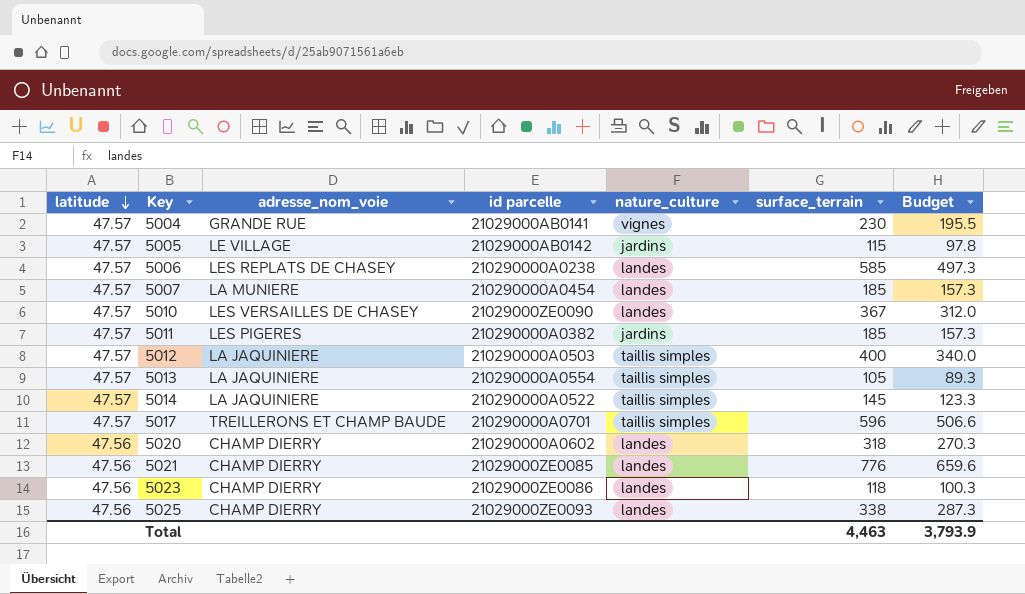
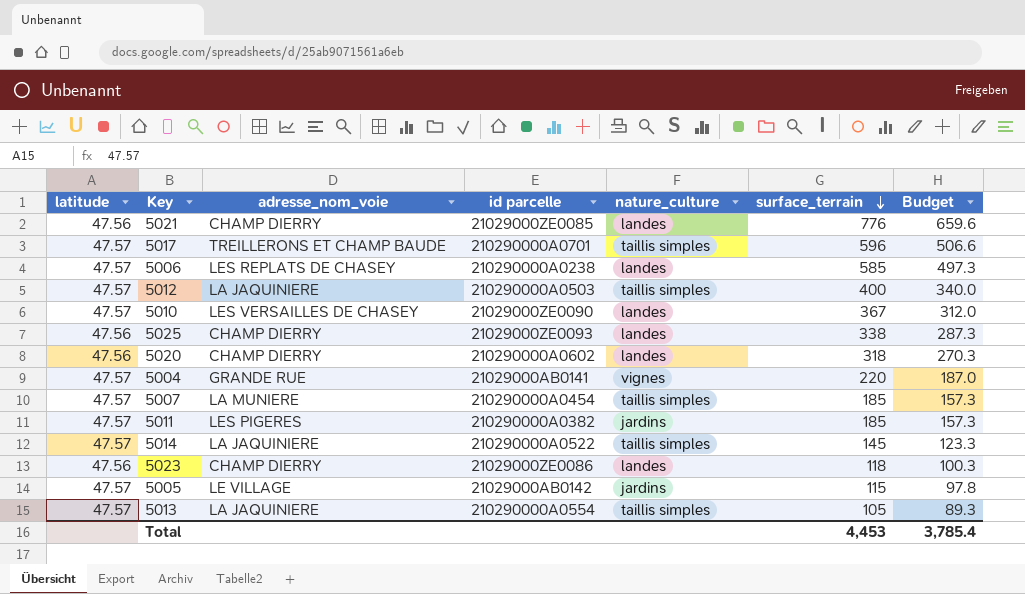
row order: latitude descending -> surface_terrain descending
5004 | surface_terrain: 230 -> 220
5004 | Budget: 195.5 -> 187.0
5007 | nature_culture: landes -> taillis simples
Total | surface_terrain: 4,463 -> 4,453
Total | Budget: 3,793.9 -> 3,785.4

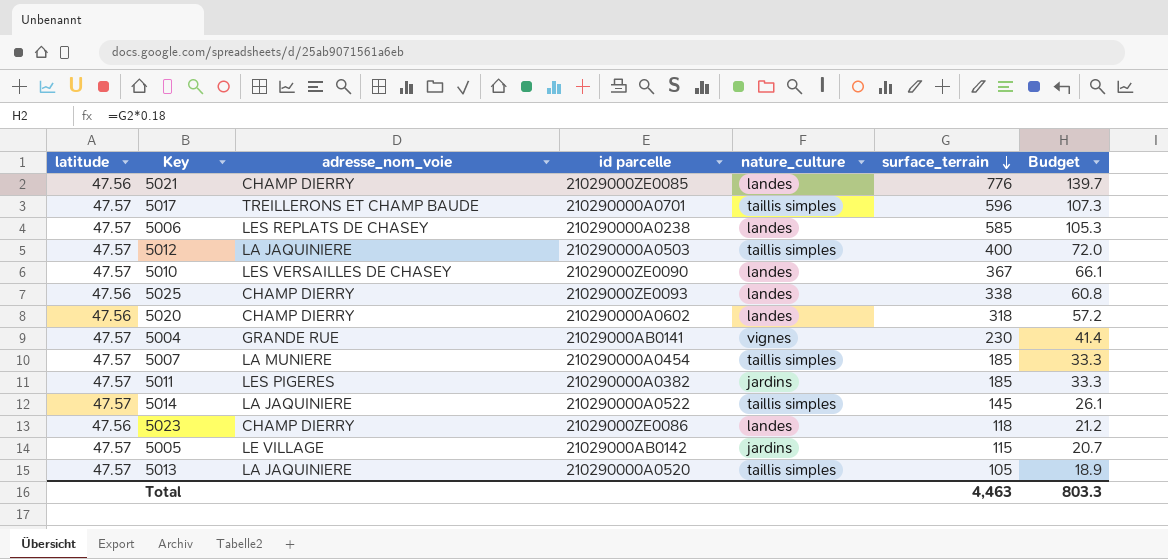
column Budget | formula: [surface_terrain] * 0.85 -> [surface_terrain] * 0.18
5004 | surface_terrain: 220 -> 230
5013 | id parcelle: 210290000A0554 -> 210290000A0520
Total | surface_terrain: 4,453 -> 4,463
Total | Budget: 3,785.4 -> 803.3

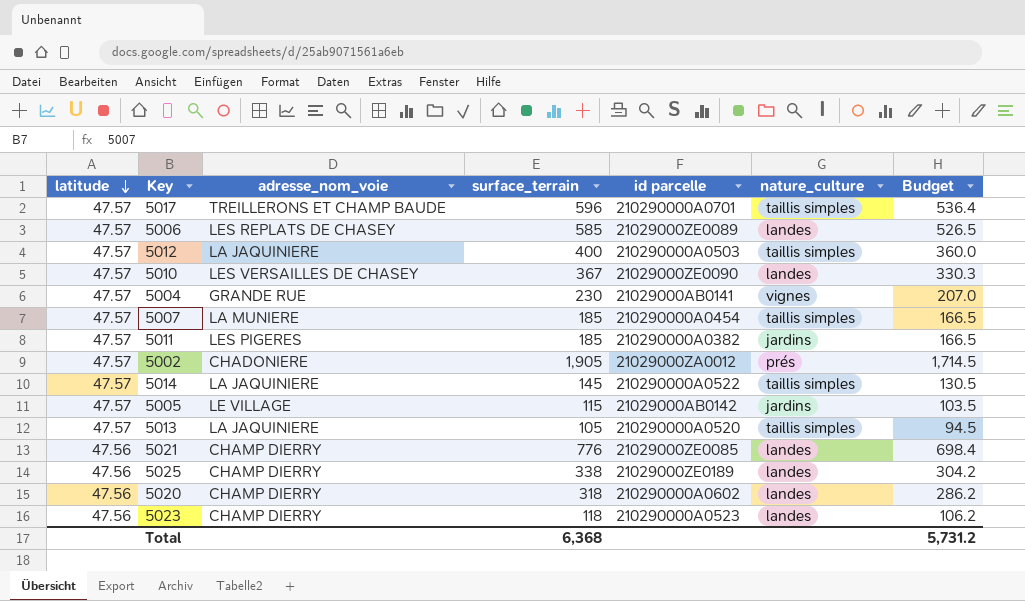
row order: surface_terrain descending -> latitude descending
column surface_terrain | position: 6 -> 4
column Budget | formula: [surface_terrain] * 0.18 -> [surface_terrain] * 0.9
5006 | id parcelle: 210290000A0238 -> 21029000ZE0089
row 5002: none -> 47.57 | CHADONIERE | 1,905 | 21029000ZA0012 | prés | 1,714.5
5025 | id parcelle: 21029000ZE0093 -> 21029000ZE0189
5023 | id parcelle: 21029000ZE0086 -> 210290000A0523
Total | surface_terrain: 4,463 -> 6,368
Total | Budget: 803.3 -> 5,731.2

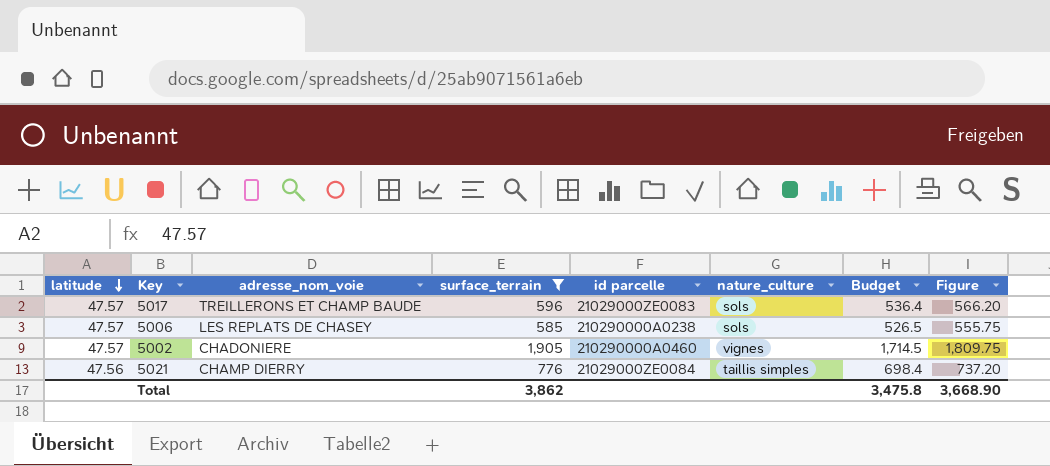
filter: none -> surface_terrain >= 585
column Figure | formula: none -> [surface_terrain] * 0.95
5017 | id parcelle: 210290000A0701 -> 21029000ZE0083
5017 | nature_culture: taillis simples -> sols
5006 | id parcelle: 21029000ZE0089 -> 210290000A0238
5006 | nature_culture: landes -> sols
5002 | id parcelle: 21029000ZA0012 -> 210290000A0460
5002 | nature_culture: prés -> vignes
5021 | id parcelle: 21029000ZE0085 -> 21029000ZE0084
5021 | nature_culture: landes -> taillis simples
Total | surface_terrain: 6,368 -> 3,862
Total | Budget: 5,731.2 -> 3,475.8

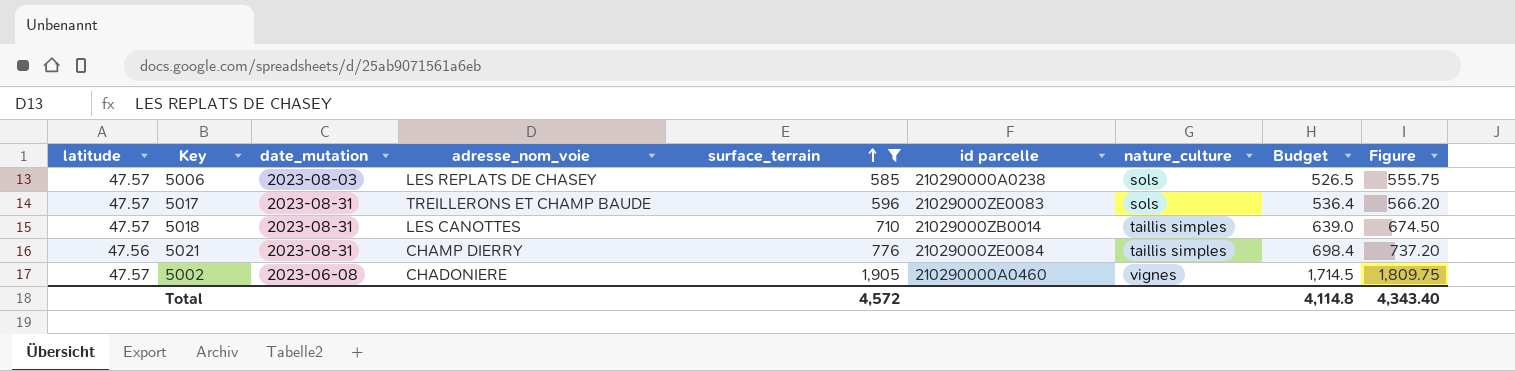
row order: latitude descending -> surface_terrain ascending
column date_mutation | position: none -> 3
row 5018: none -> 47.57 | 2023-08-31 | LES CANOTTES | 710 | 21029000ZB0014 | taillis simples | 639.0 | 674.50
Total | surface_terrain: 3,862 -> 4,572
Total | Budget: 3,475.8 -> 4,114.8
Total | Figure: 3,668.90 -> 4,343.40

